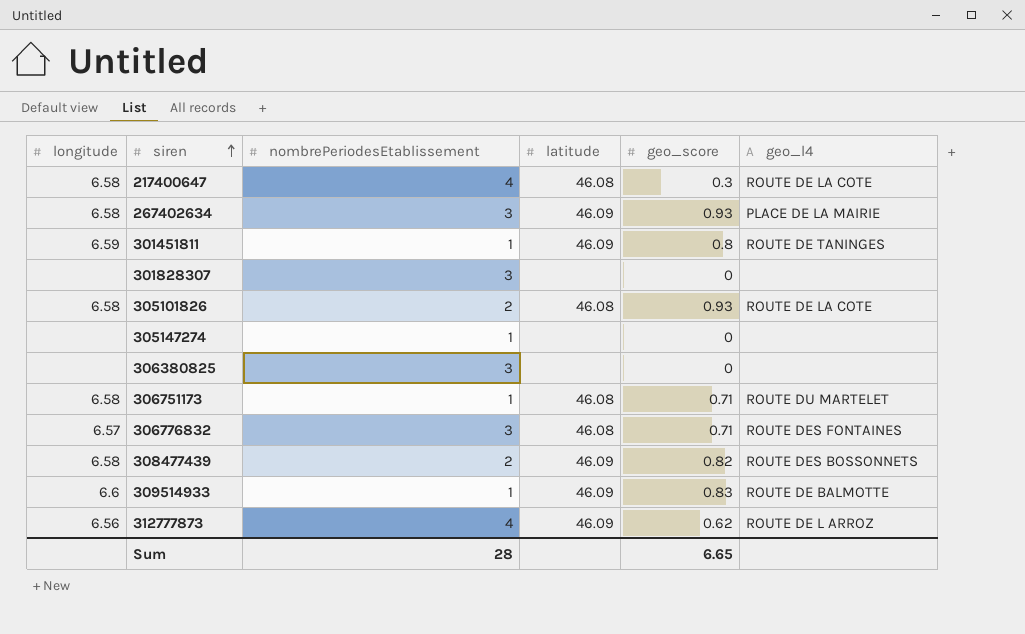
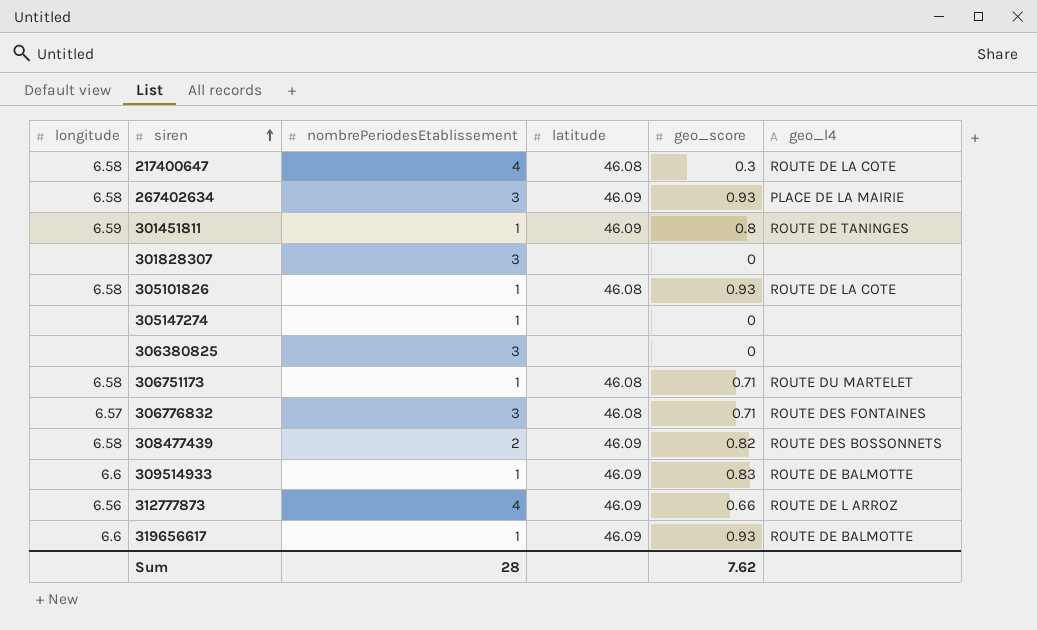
305101826 | nombrePeriodesEtablissement: 2 -> 1
312777873 | geo_score: 0.62 -> 0.66
row 319656617: none -> 6.6 | 1 | 46.09 | 0.93 | ROUTE DE BALMOTTE
Sum | geo_score: 6.65 -> 7.62

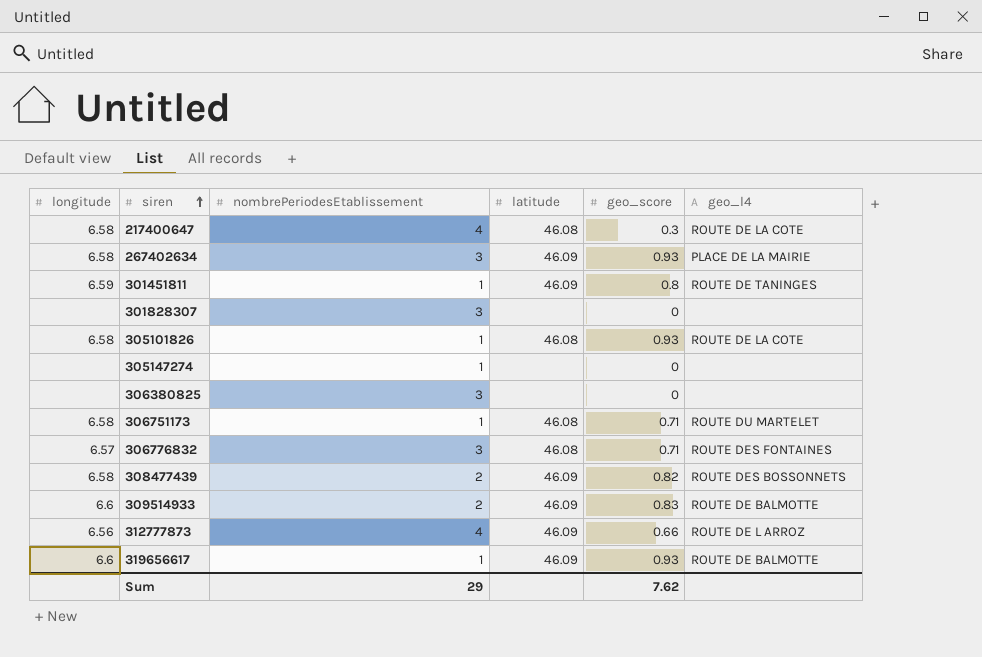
309514933 | nombrePeriodesEtablissement: 1 -> 2
Sum | nombrePeriodesEtablissement: 28 -> 29

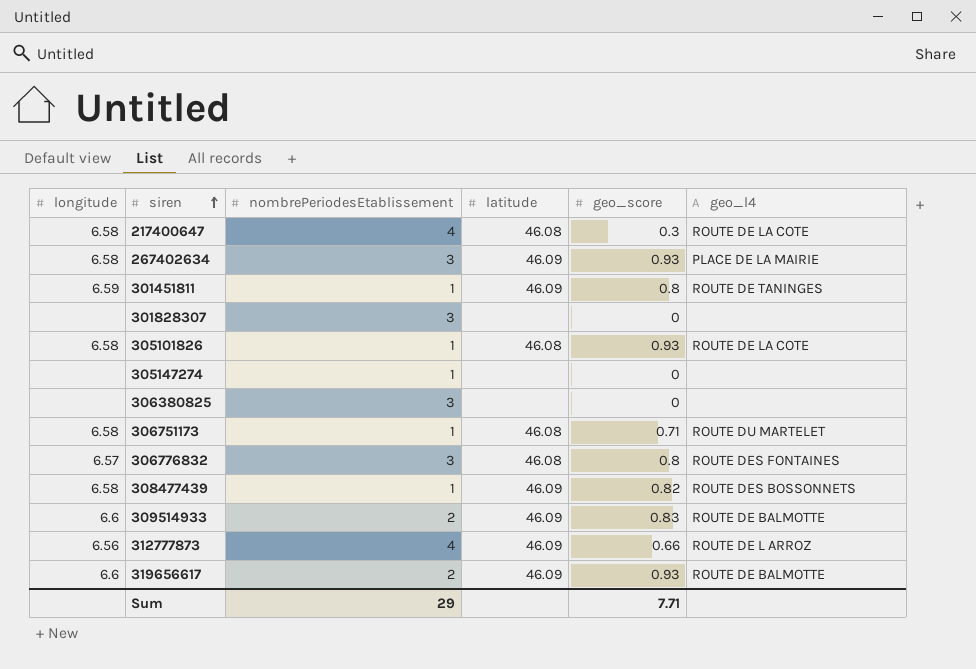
306776832 | geo_score: 0.71 -> 0.8
308477439 | nombrePeriodesEtablissement: 2 -> 1
319656617 | nombrePeriodesEtablissement: 1 -> 2
Sum | geo_score: 7.62 -> 7.71

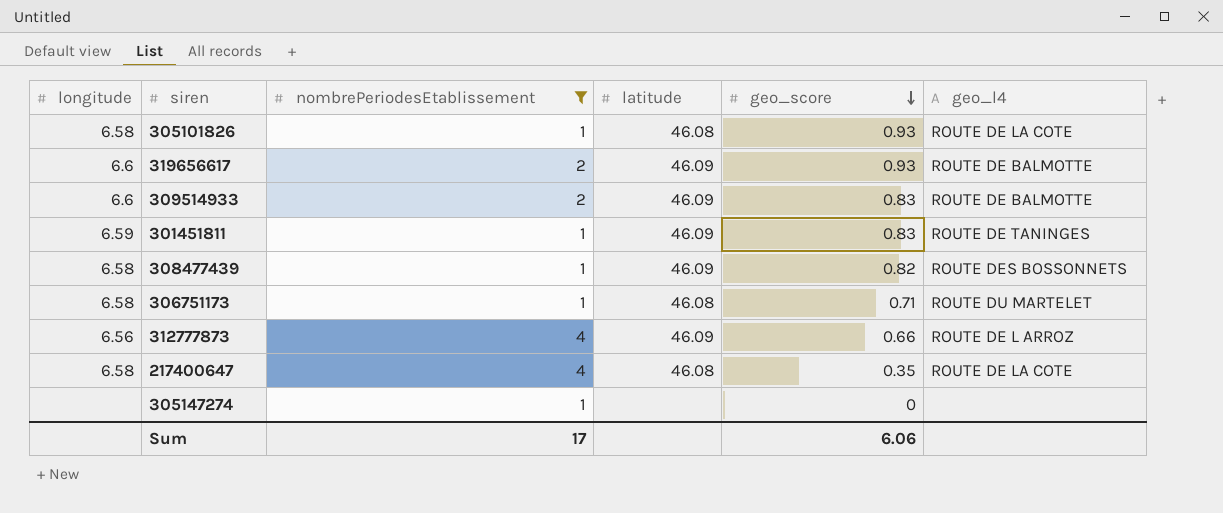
filter: none -> nombrePeriodesEtablissement != 3
row order: siren ascending -> geo_score descending
301451811 | geo_score: 0.8 -> 0.83
217400647 | geo_score: 0.3 -> 0.35
Sum | nombrePeriodesEtablissement: 29 -> 17
Sum | geo_score: 7.71 -> 6.06

